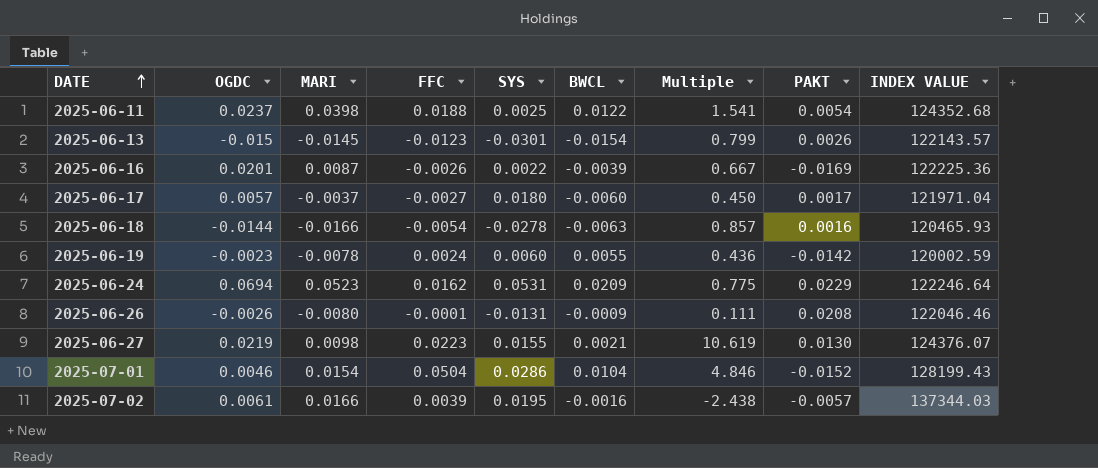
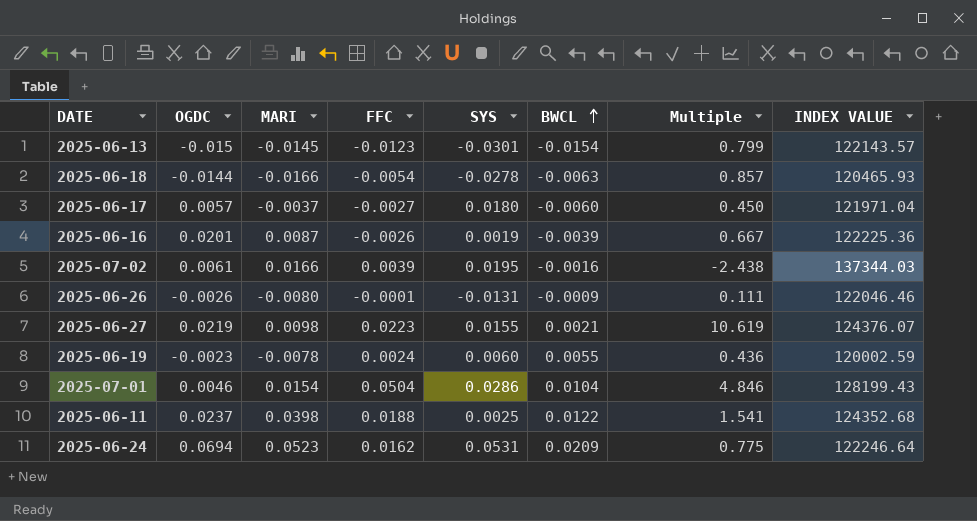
row order: DATE ascending -> BWCL ascending
column PAKT | position: 8 -> none
2025-06-16 | SYS: 0.0022 -> 0.0019

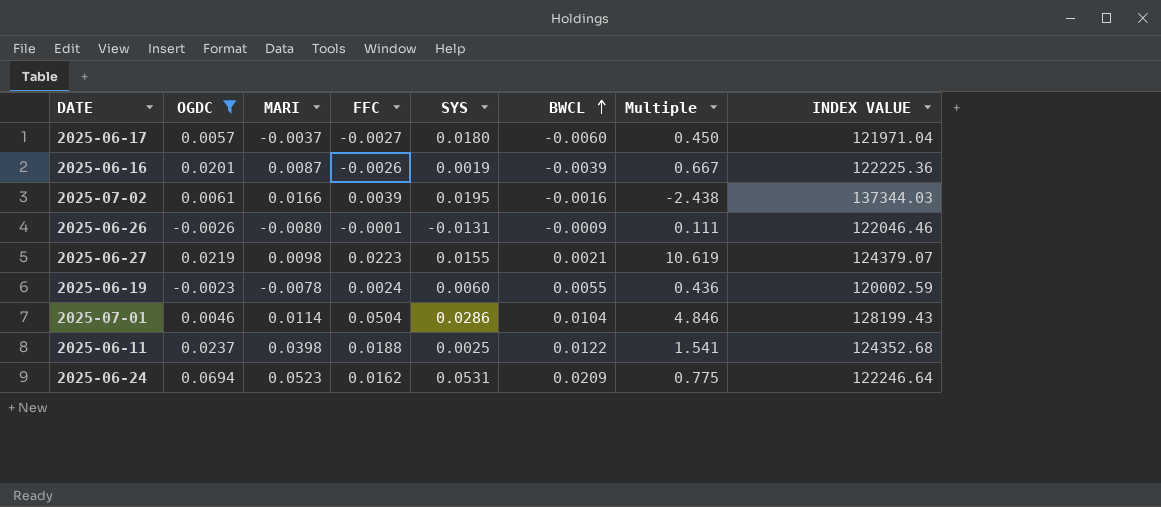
filter: none -> OGDC >= -0.0026
2025-06-27 | INDEX VALUE: 124376.07 -> 124379.07
2025-07-01 | MARI: 0.0154 -> 0.0114

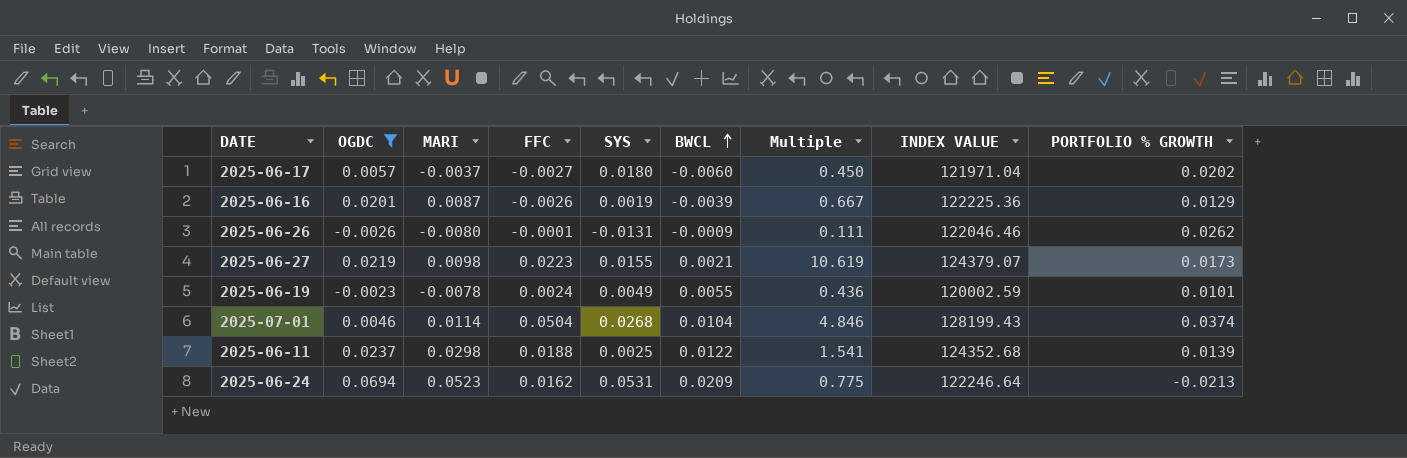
column PORTFOLIO % GROWTH | position: none -> 9
row 2025-07-02: 0.0061 | 0.0166 | 0.0039 | 0.0195 | -0.0016 | -2.438 | 137344.03 -> none
2025-06-19 | SYS: 0.0060 -> 0.0049
2025-07-01 | SYS: 0.0286 -> 0.0268
2025-06-11 | MARI: 0.0398 -> 0.0298

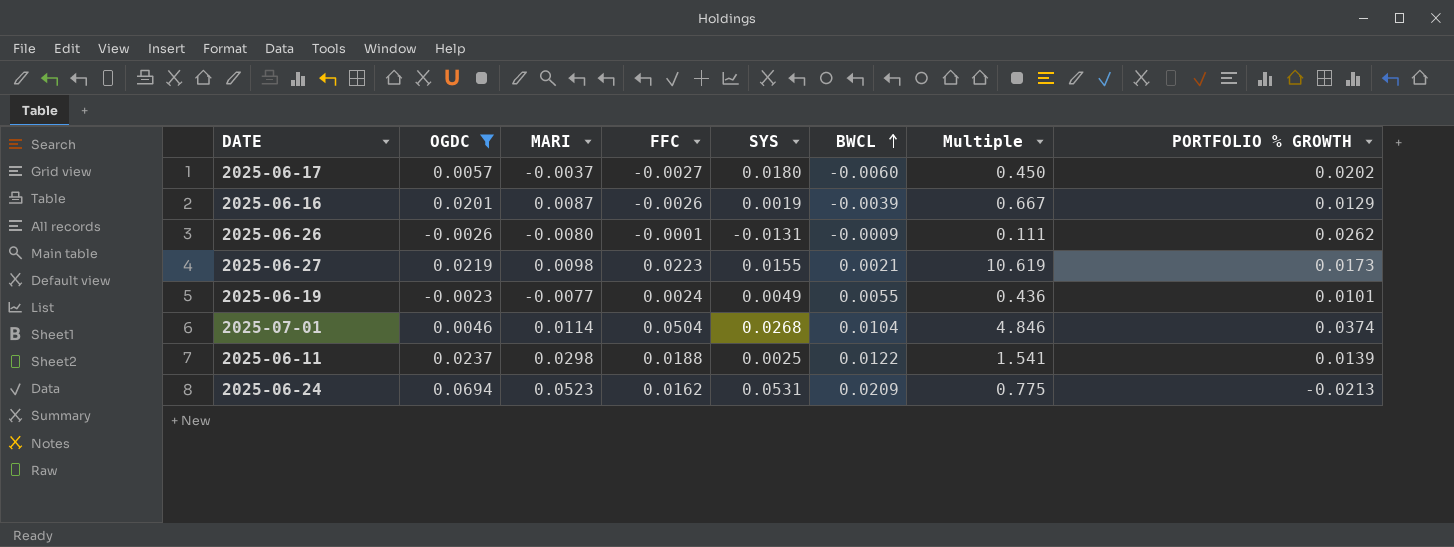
column INDEX VALUE | position: 8 -> none
2025-06-19 | MARI: -0.0078 -> -0.0077

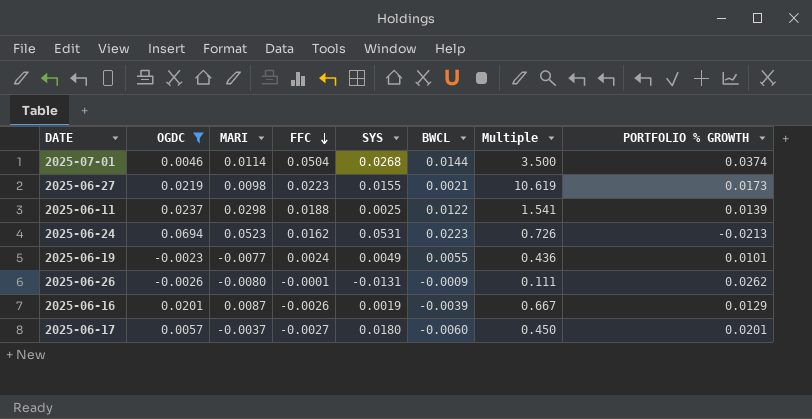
row order: BWCL ascending -> FFC descending
2025-07-01 | BWCL: 0.0104 -> 0.0144
2025-07-01 | Multiple: 4.846 -> 3.500
2025-06-24 | BWCL: 0.0209 -> 0.0223
2025-06-24 | Multiple: 0.775 -> 0.726
2025-06-17 | PORTFOLIO % GROWTH: 0.0202 -> 0.0201

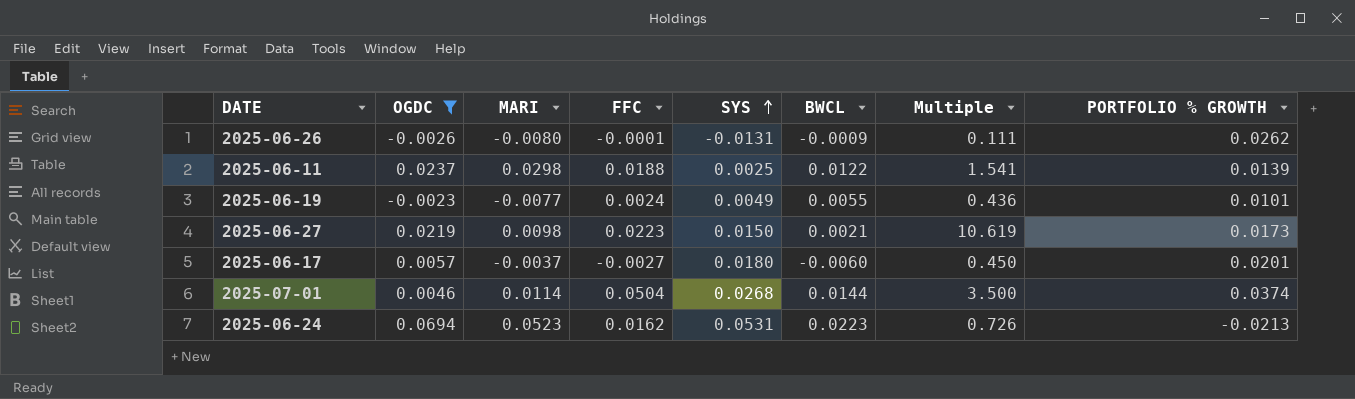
row order: FFC descending -> SYS ascending
row 2025-06-16: 0.0201 | 0.0087 | -0.0026 | 0.0019 | -0.0039 | 0.667 | 0.0129 -> none
2025-06-27 | SYS: 0.0155 -> 0.0150

